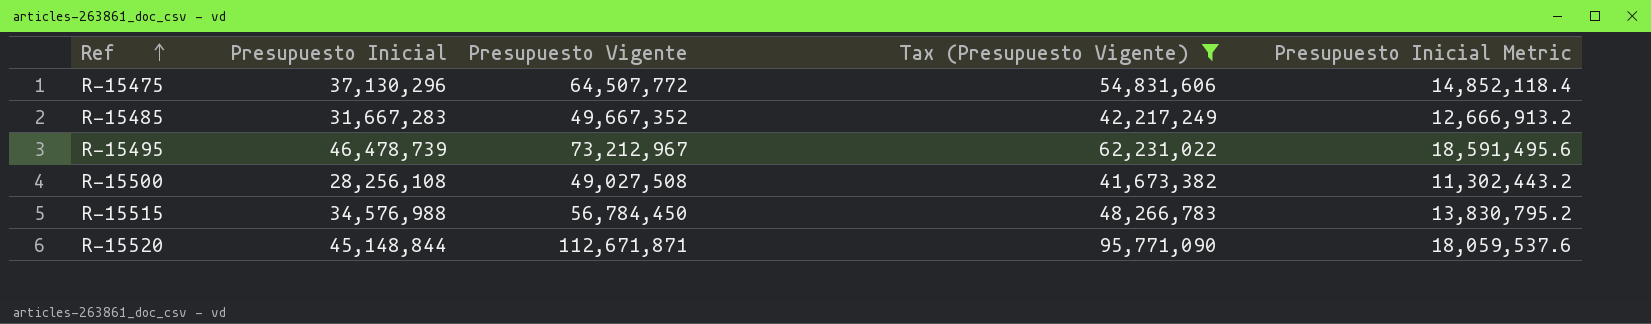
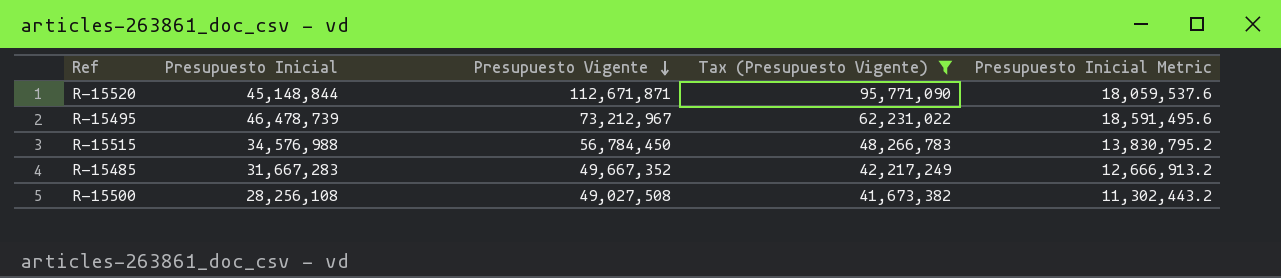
row order: Ref ascending -> Presupuesto Vigente descending
row R-15475: 37,130,296 | 64,507,772 | 54,831,606 | 14,852,118.4 -> none

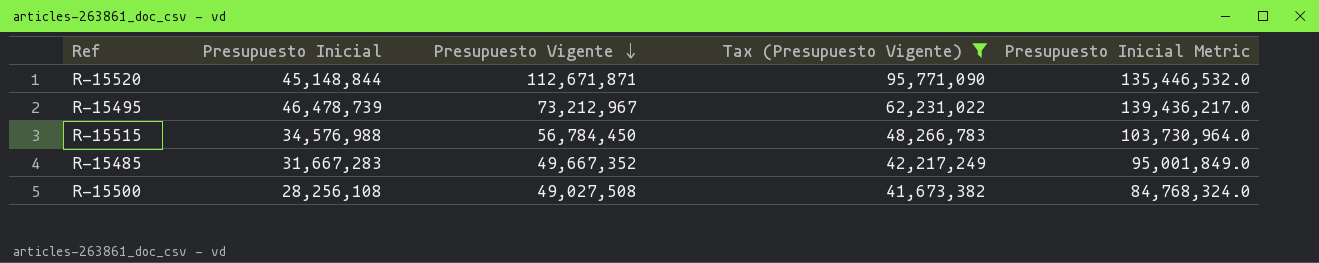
column Presupuesto Inicial Metric | formula: [Presupuesto Inicial] * 0.4 -> [Presupuesto Inicial] * 3

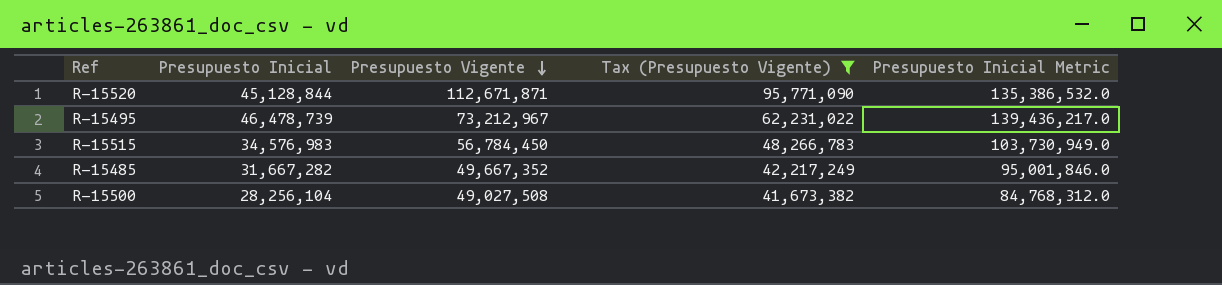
R-15520 | Presupuesto Inicial: 45,148,844 -> 45,128,844
R-15520 | Presupuesto Inicial Metric: 135,446,532.0 -> 135,386,532.0
R-15515 | Presupuesto Inicial: 34,576,988 -> 34,576,983
R-15515 | Presupuesto Inicial Metric: 103,730,964.0 -> 103,730,949.0
R-15485 | Presupuesto Inicial: 31,667,283 -> 31,667,282
R-15485 | Presupuesto Inicial Metric: 95,001,849.0 -> 95,001,846.0
R-15500 | Presupuesto Inicial: 28,256,108 -> 28,256,104
R-15500 | Presupuesto Inicial Metric: 84,768,324.0 -> 84,768,312.0

